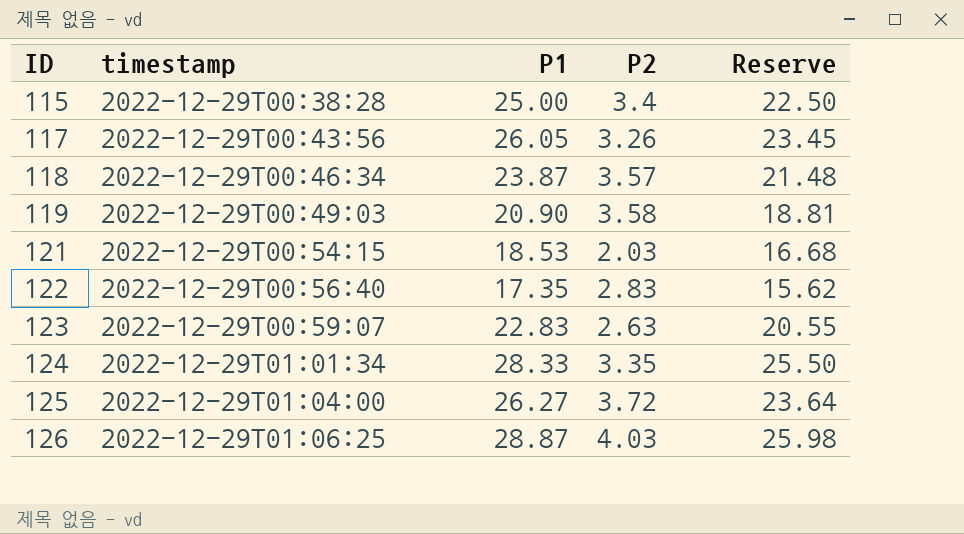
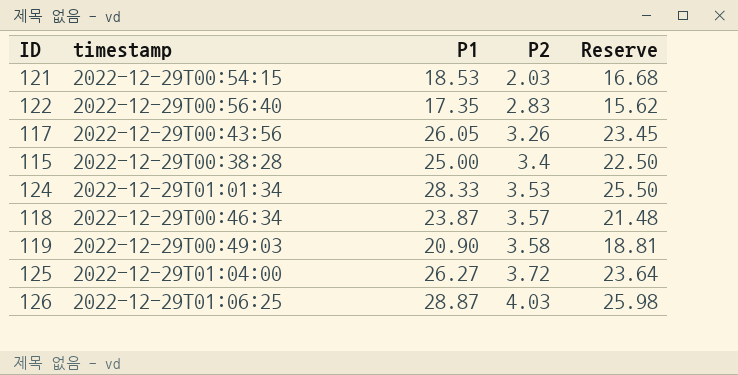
row order: ID ascending -> P2 ascending
row 123: 2022-12-29T00:59:07 | 22.83 | 2.63 | 20.55 -> none
124 | P2: 3.35 -> 3.53

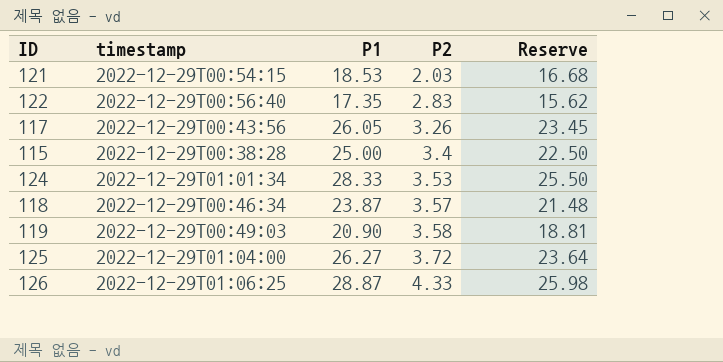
126 | P2: 4.03 -> 4.33

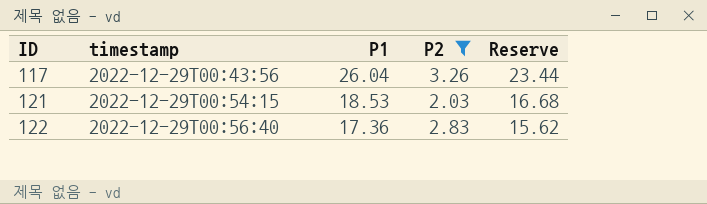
filter: none -> P2 <= 3.26
row order: P2 ascending -> ID ascending
117 | P1: 26.05 -> 26.04
117 | Reserve: 23.45 -> 23.44
122 | P1: 17.35 -> 17.36

